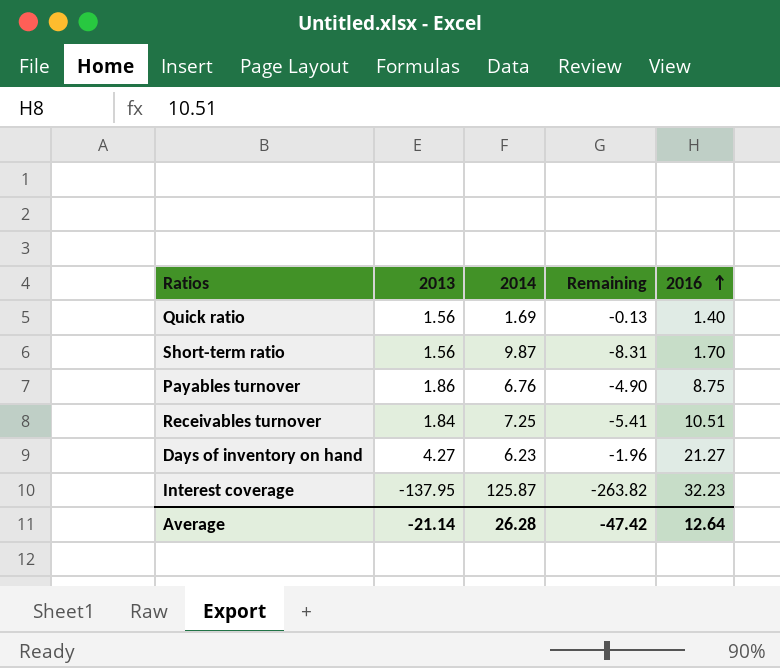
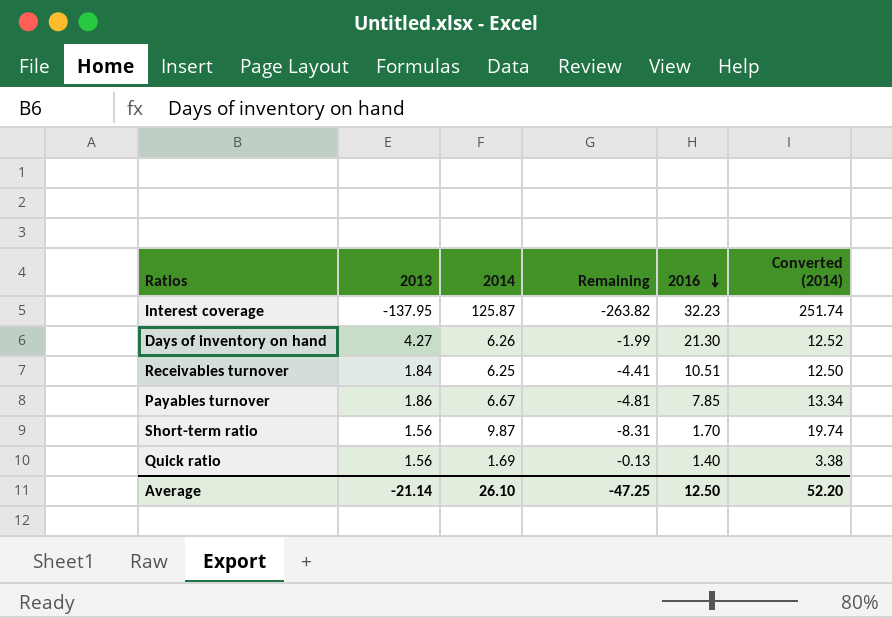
row order: 2016 ascending -> 2016 descending
column Converted (2014) | formula: none -> [2014] * 2
Days of inventory on hand | 2014: 6.23 -> 6.26
Days of inventory on hand | Remaining: -1.96 -> -1.99
Days of inventory on hand | 2016: 21.27 -> 21.30
Receivables turnover | 2014: 7.25 -> 6.25
Receivables turnover | Remaining: -5.41 -> -4.41
Payables turnover | 2014: 6.76 -> 6.67
Payables turnover | Remaining: -4.90 -> -4.81
Payables turnover | 2016: 8.75 -> 7.85
Average | 2014: 26.28 -> 26.10
Average | Remaining: -47.42 -> -47.25
Average | 2016: 12.64 -> 12.50

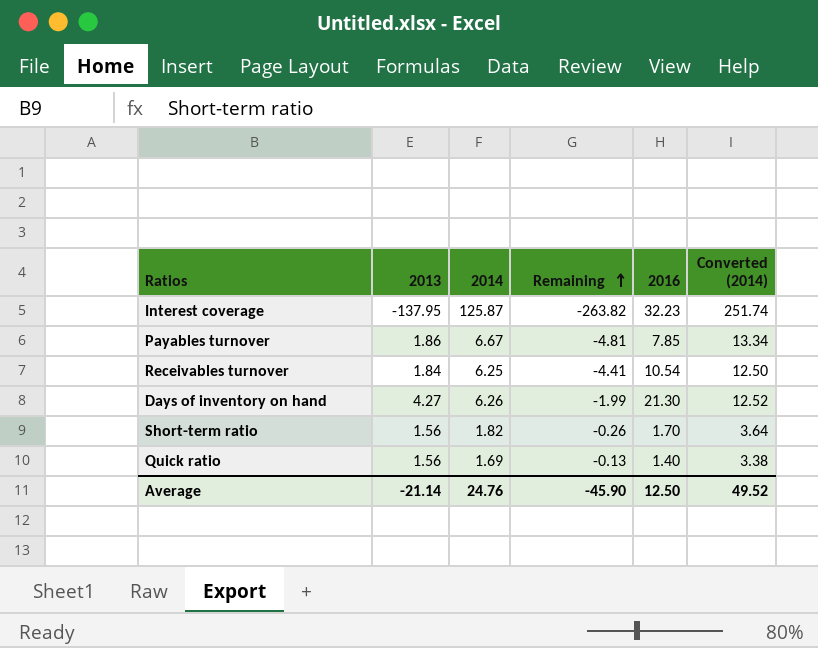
row order: 2016 descending -> Remaining ascending
Receivables turnover | 2016: 10.51 -> 10.54
Short-term ratio | 2014: 9.87 -> 1.82
Short-term ratio | Remaining: -8.31 -> -0.26
Short-term ratio | Converted (2014): 19.74 -> 3.64
Average | 2014: 26.10 -> 24.76
Average | Remaining: -47.25 -> -45.90
Average | Converted (2014): 52.20 -> 49.52

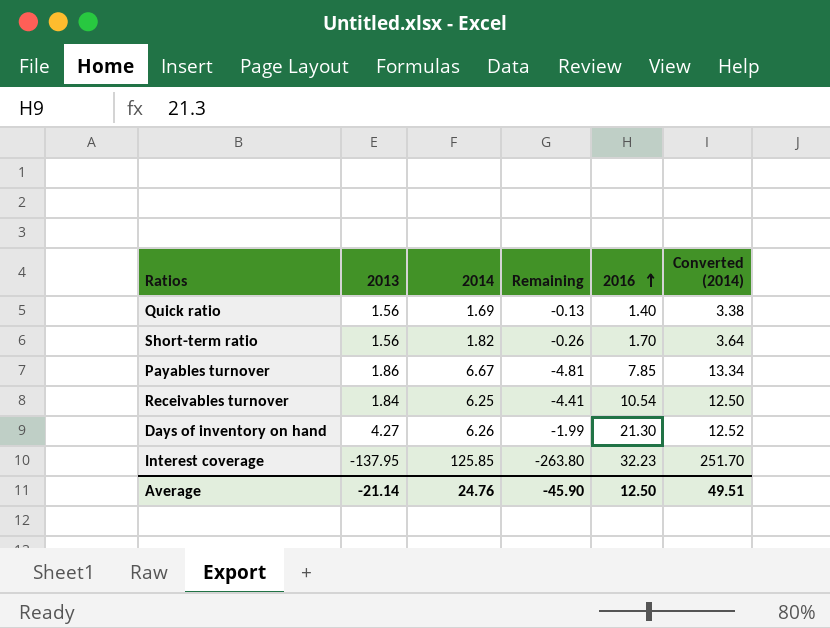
row order: Remaining ascending -> 2016 ascending
Interest coverage | 2014: 125.87 -> 125.85
Interest coverage | Remaining: -263.82 -> -263.80
Interest coverage | Converted (2014): 251.74 -> 251.70
Average | Converted (2014): 49.52 -> 49.51

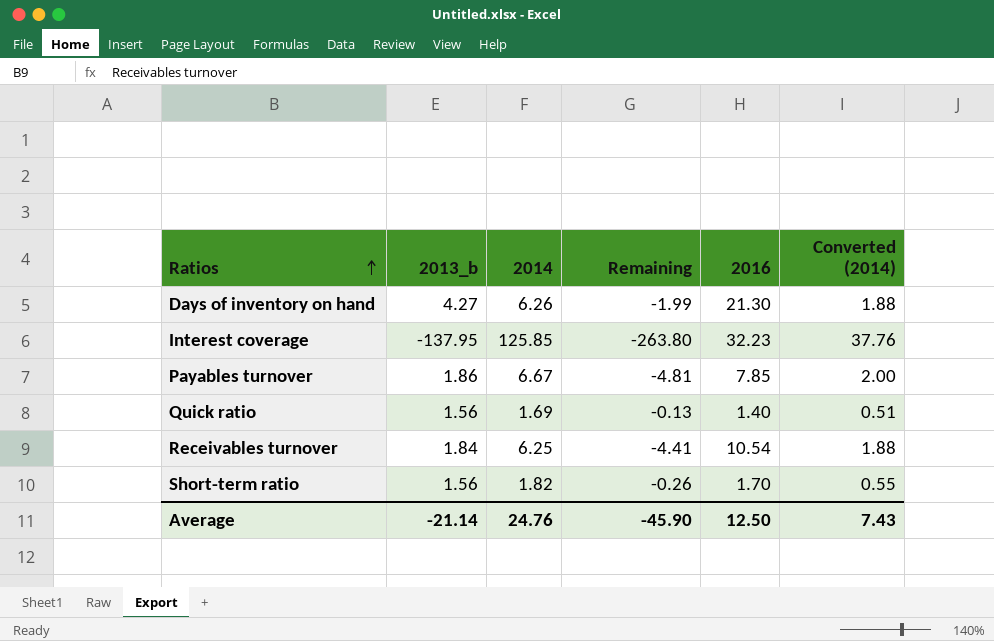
row order: 2016 ascending -> Ratios ascending
column name: 2013 -> 2013_b
column Converted (2014) | formula: [2014] * 2 -> [2014] * 0.3
Average | Converted (2014): 49.51 -> 7.43

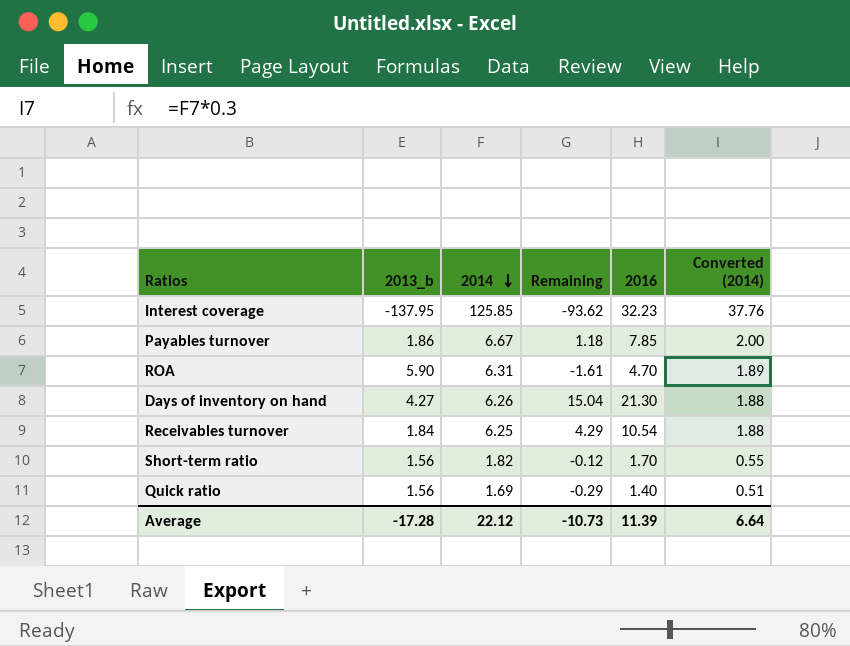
row order: Ratios ascending -> 2014 descending
column Remaining | formula: [2013_b] - [2014] -> [2016] - [2014]
row ROA: none -> 5.90 | 6.31 | -1.61 | 4.70 | 1.89
Average | 2013_b: -21.14 -> -17.28
Average | 2014: 24.76 -> 22.12
Average | Remaining: -45.90 -> -10.73
Average | 2016: 12.50 -> 11.39
Average | Converted (2014): 7.43 -> 6.64

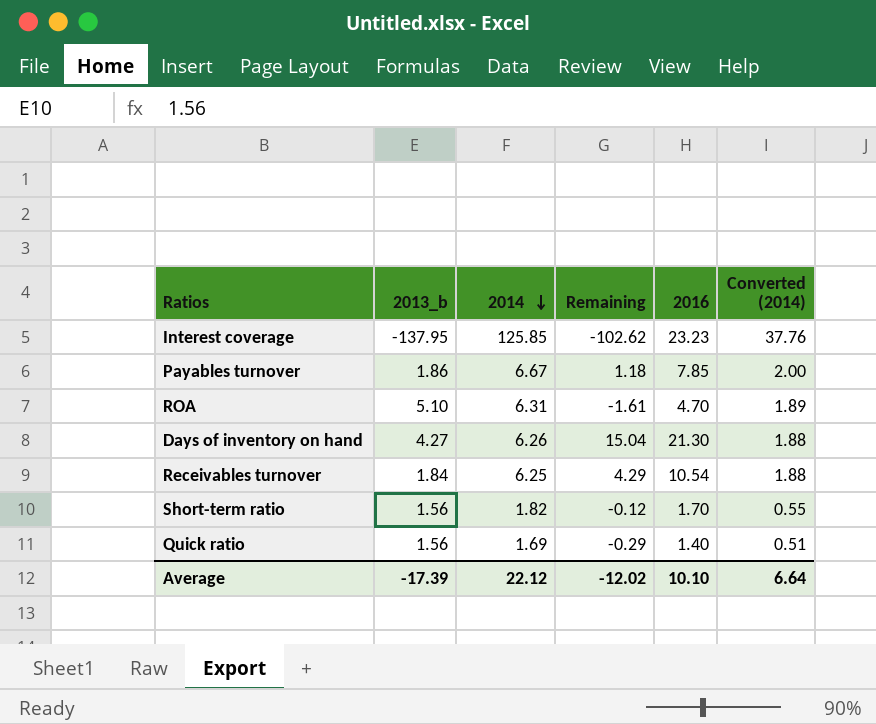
Interest coverage | Remaining: -93.62 -> -102.62
Interest coverage | 2016: 32.23 -> 23.23
ROA | 2013_b: 5.90 -> 5.10
Average | 2013_b: -17.28 -> -17.39
Average | Remaining: -10.73 -> -12.02
Average | 2016: 11.39 -> 10.10

